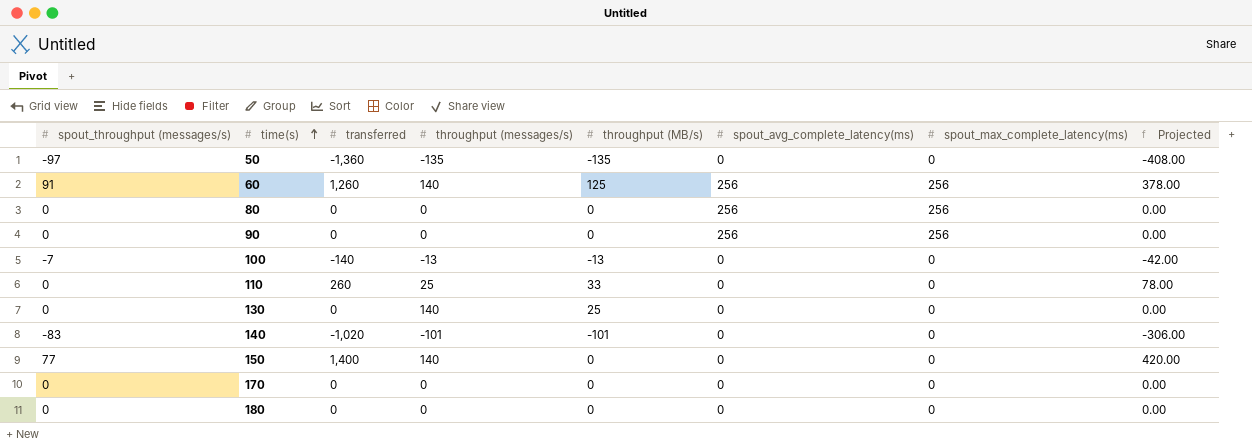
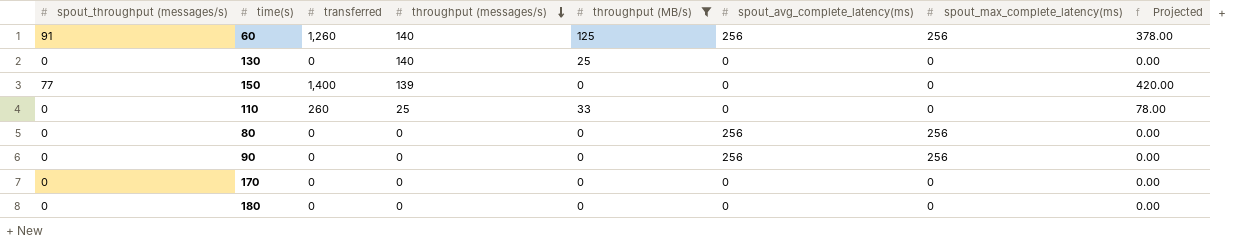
filter: none -> throughput (MB/s) >= 0
row order: time(s) ascending -> throughput (messages/s) descending
150 | throughput (messages/s): 140 -> 139

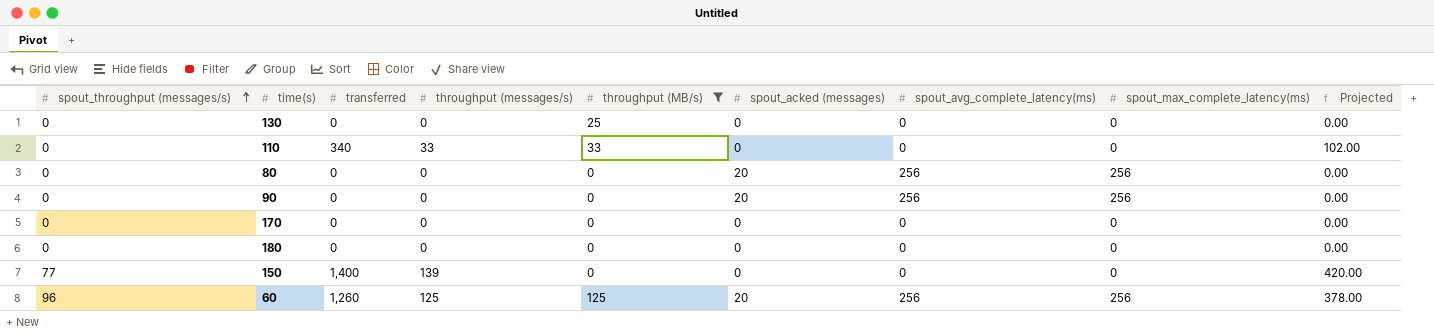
row order: throughput (messages/s) descending -> spout_throughput (messages/s) ascending
column spout_acked (messages) | position: none -> 6
130 | throughput (messages/s): 140 -> 0
110 | transferred: 260 -> 340
110 | throughput (messages/s): 25 -> 33
110 | Projected: 78.00 -> 102.00
60 | spout_throughput (messages/s): 91 -> 96
60 | throughput (messages/s): 140 -> 125

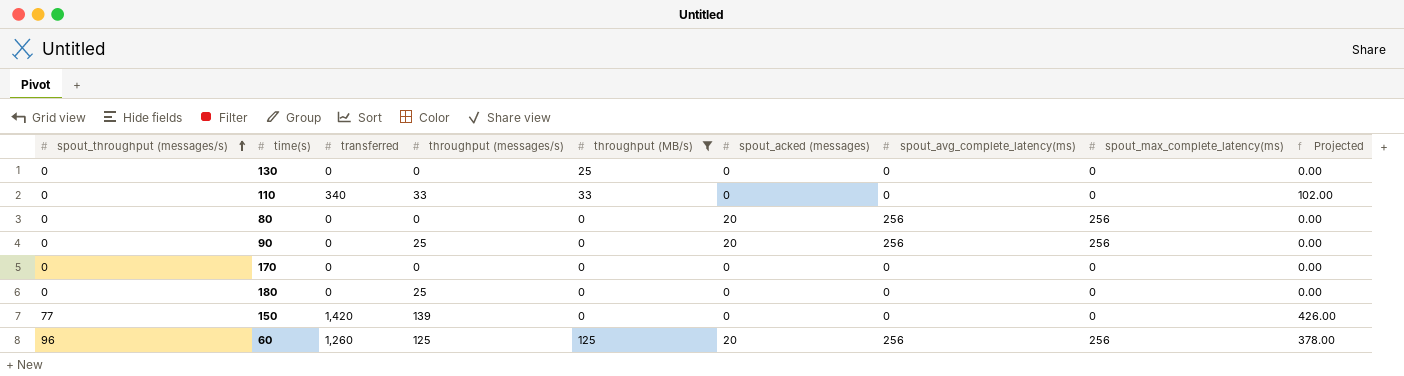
90 | throughput (messages/s): 0 -> 25
180 | throughput (messages/s): 0 -> 25
150 | transferred: 1,400 -> 1,420
150 | Projected: 420.00 -> 426.00

